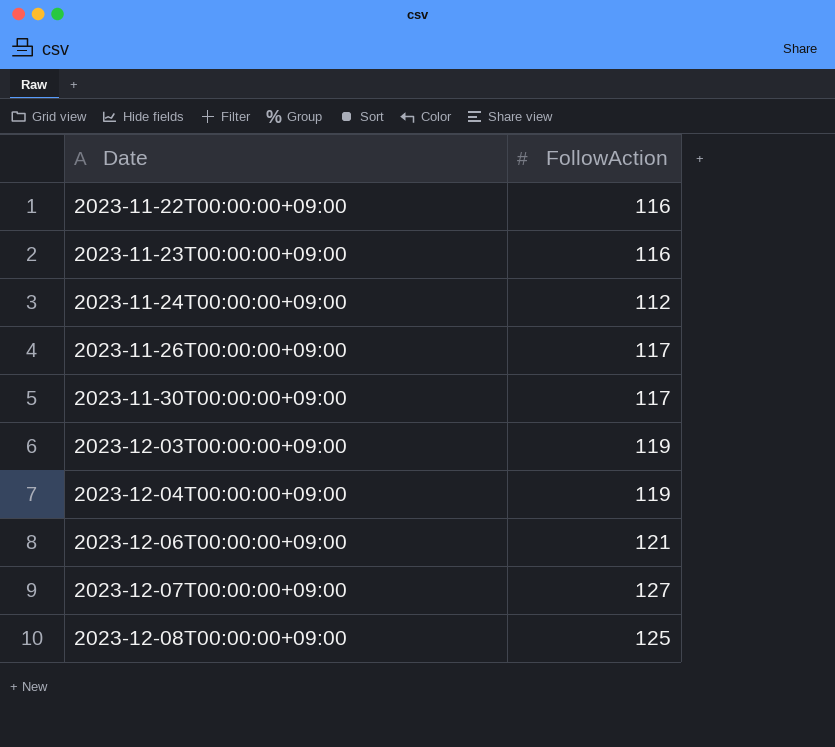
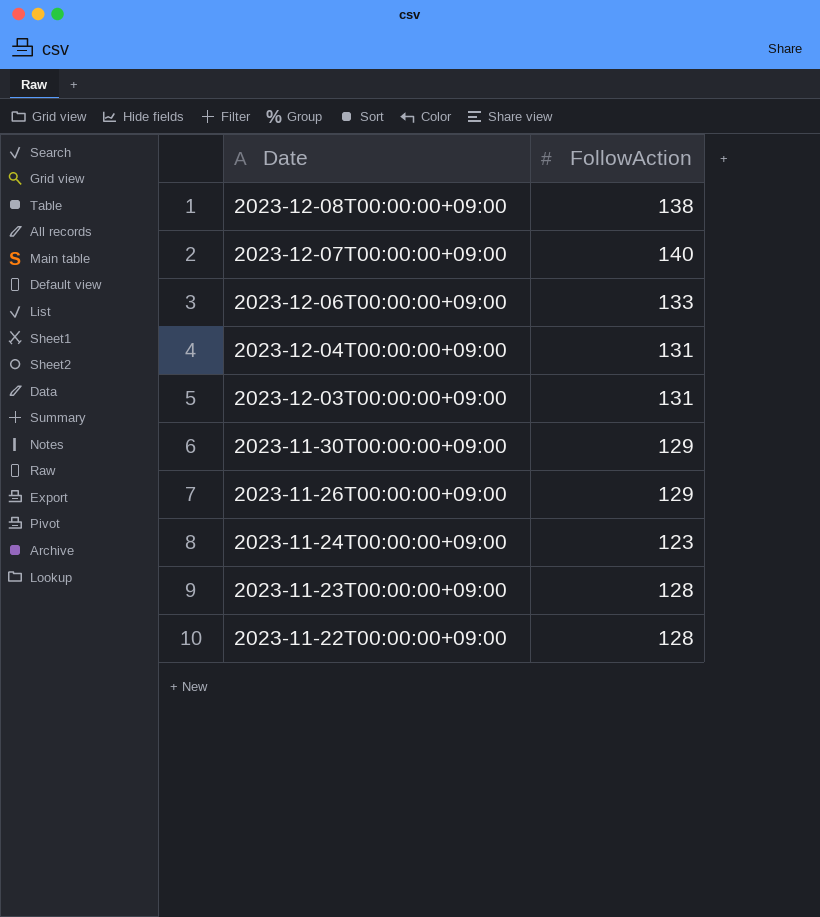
row order: Date ascending -> Date descending
2023-12-08T00:00:00+09:00 | FollowAction: 125 -> 138
2023-12-07T00:00:00+09:00 | FollowAction: 127 -> 140
2023-12-06T00:00:00+09:00 | FollowAction: 121 -> 133
2023-12-04T00:00:00+09:00 | FollowAction: 119 -> 131
2023-12-03T00:00:00+09:00 | FollowAction: 119 -> 131
2023-11-30T00:00:00+09:00 | FollowAction: 117 -> 129
2023-11-26T00:00:00+09:00 | FollowAction: 117 -> 129
2023-11-24T00:00:00+09:00 | FollowAction: 112 -> 123
2023-11-23T00:00:00+09:00 | FollowAction: 116 -> 128
2023-11-22T00:00:00+09:00 | FollowAction: 116 -> 128

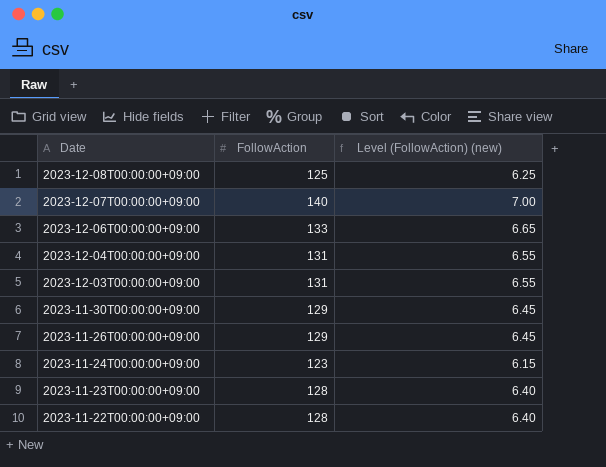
column Level (FollowAction) (new) | formula: none -> [FollowAction] * 0.05
2023-12-08T00:00:00+09:00 | FollowAction: 138 -> 125

